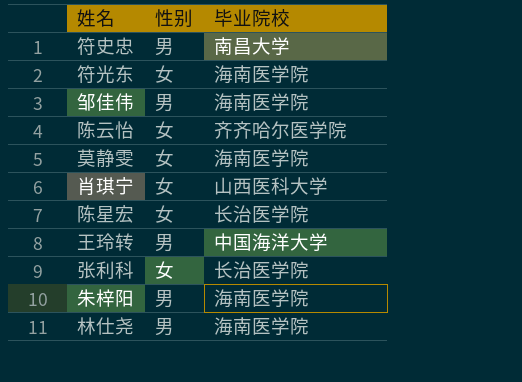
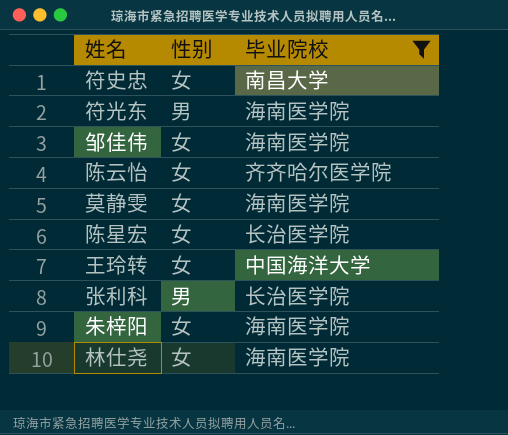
filter: none -> 毕业院校 != 山西医科大学
符史忠 | 性别: 男 -> 女
符光东 | 性别: 女 -> 男
邹佳伟 | 性别: 男 -> 女
王玲转 | 性别: 男 -> 女
张利科 | 性别: 女 -> 男
朱梓阳 | 性别: 男 -> 女
林仕尧 | 性别: 男 -> 女

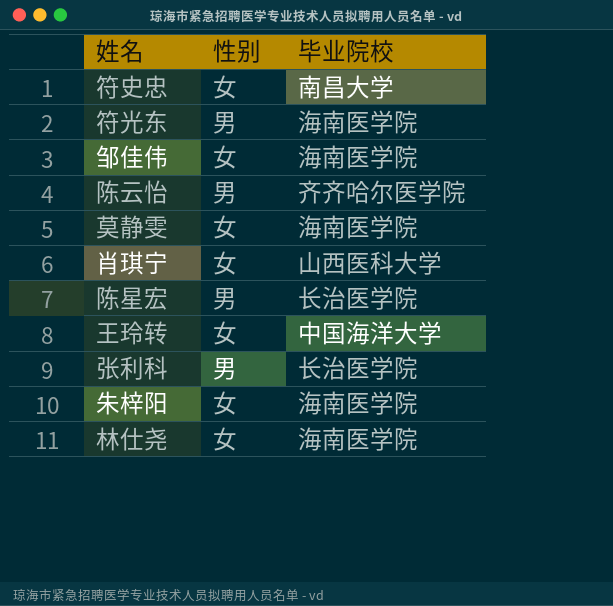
filter: 毕业院校 != 山西医科大学 -> none
陈云怡 | 性别: 女 -> 男
陈星宏 | 性别: 女 -> 男

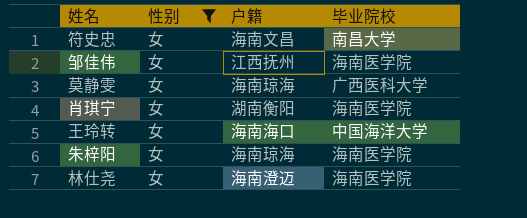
filter: none -> 性别 = 女
column 户籍 | position: none -> 3
莫静雯 | 毕业院校: 海南医学院 -> 广西医科大学
肖琪宁 | 毕业院校: 山西医科大学 -> 海南医学院

